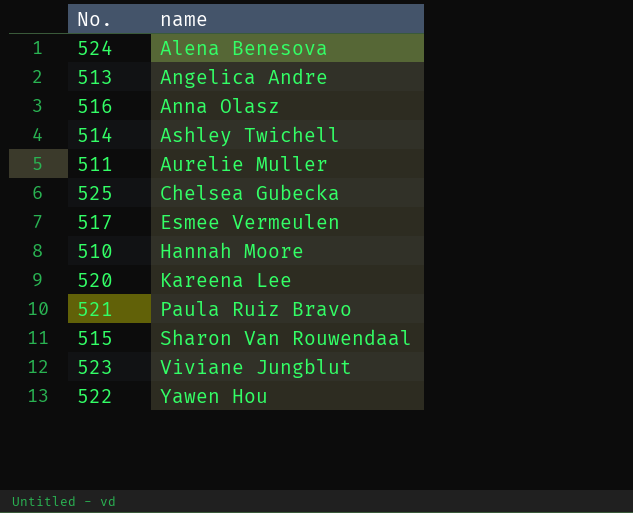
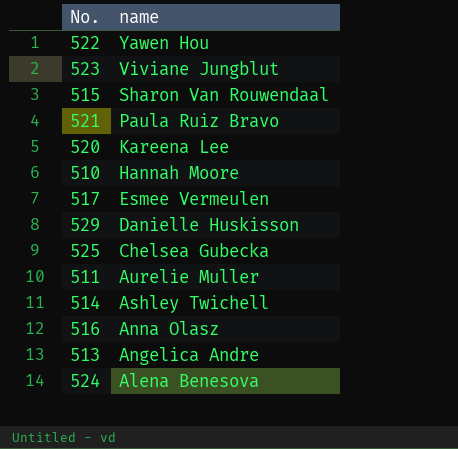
row order: name ascending -> name descending
row 529: none -> Danielle Huskisson

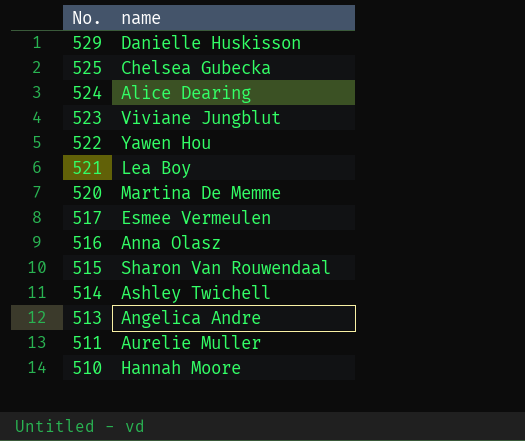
row order: name descending -> No. descending
524 | name: Alena Benesova -> Alice Dearing
521 | name: Paula Ruiz Bravo -> Lea Boy
520 | name: Kareena Lee -> Martina De Memme

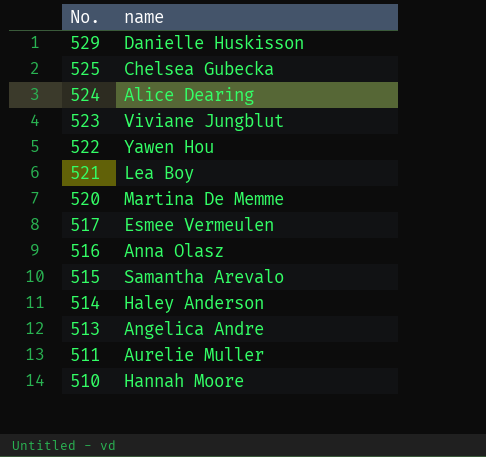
515 | name: Sharon Van Rouwendaal -> Samantha Arevalo
514 | name: Ashley Twichell -> Haley Anderson

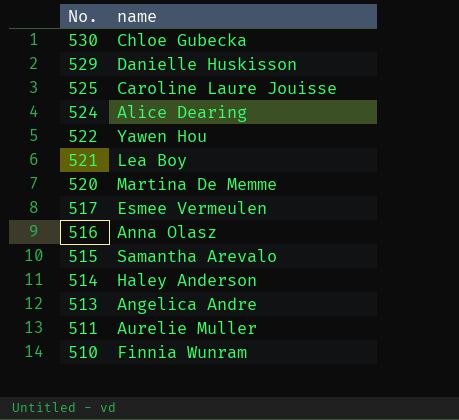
row 523: Viviane Jungblut -> none
row 530: none -> Chloe Gubecka
525 | name: Chelsea Gubecka -> Caroline Laure Jouisse
510 | name: Hannah Moore -> Finnia Wunram

